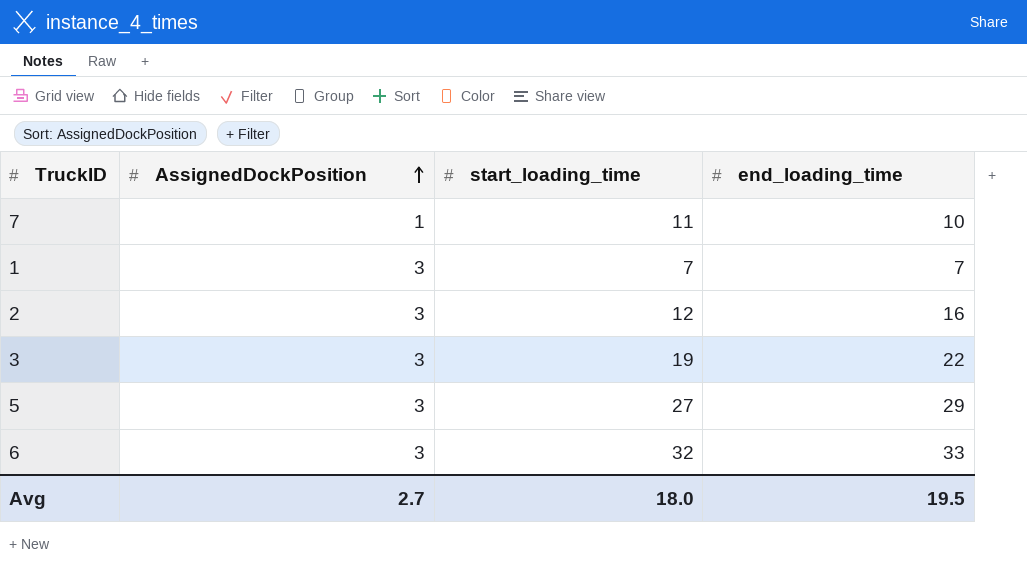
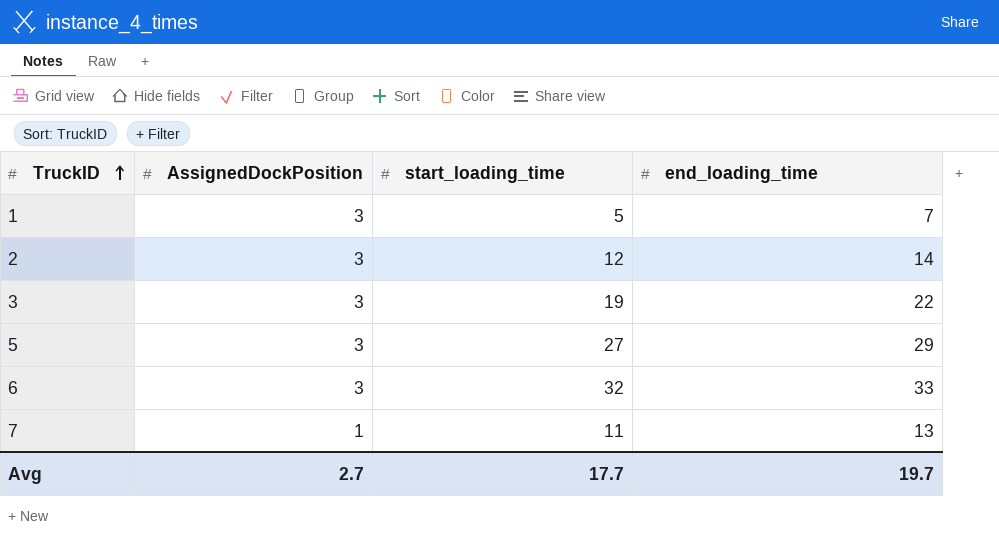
row order: AssignedDockPosition ascending -> TruckID ascending
1 | start_loading_time: 7 -> 5
2 | end_loading_time: 16 -> 14
7 | end_loading_time: 10 -> 13
Avg | start_loading_time: 18.0 -> 17.7
Avg | end_loading_time: 19.5 -> 19.7

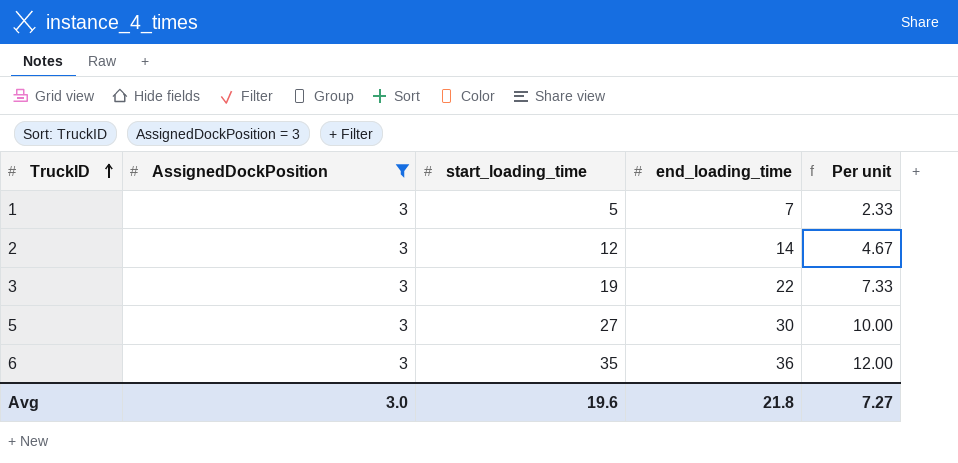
filter: none -> AssignedDockPosition = 3
column Per unit | formula: none -> [end_loading_time] / [AssignedDockPosition]
5 | end_loading_time: 29 -> 30
6 | start_loading_time: 32 -> 35
6 | end_loading_time: 33 -> 36
Avg | AssignedDockPosition: 2.7 -> 3.0
Avg | start_loading_time: 17.7 -> 19.6
Avg | end_loading_time: 19.7 -> 21.8

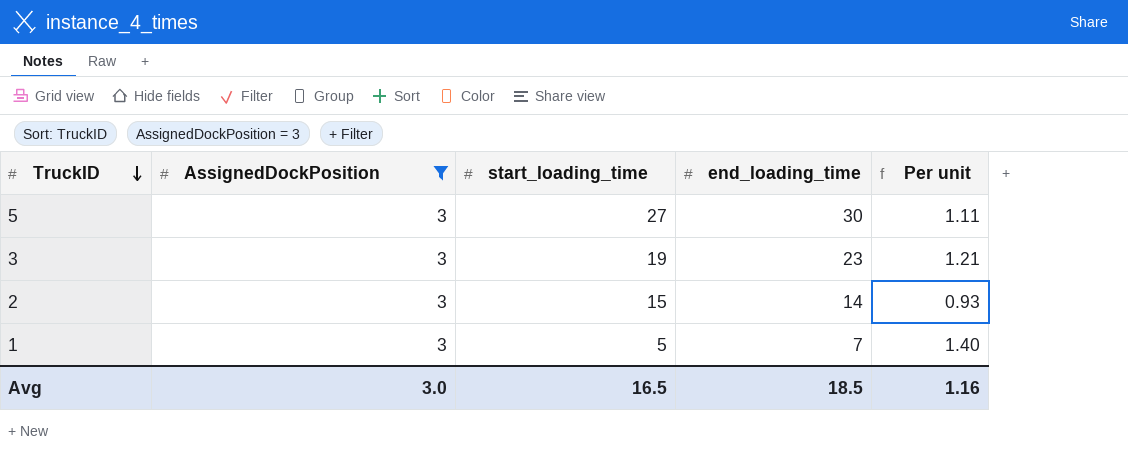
row order: TruckID ascending -> TruckID descending
column Per unit | formula: [end_loading_time] / [AssignedDockPosition] -> [end_loading_time] / [start_loading_time]
row 6: 3 | 35 | 36 | 12.00 -> none
3 | end_loading_time: 22 -> 23
2 | start_loading_time: 12 -> 15
Avg | start_loading_time: 19.6 -> 16.5
Avg | end_loading_time: 21.8 -> 18.5
Avg | Per unit: 7.27 -> 1.16

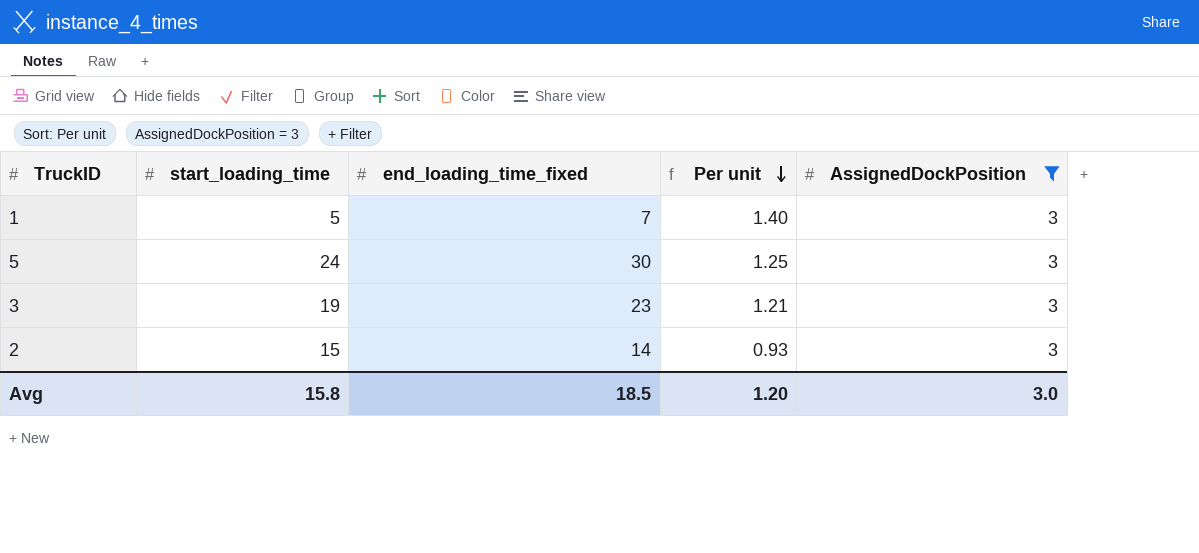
row order: TruckID descending -> Per unit descending
column name: end_loading_time -> end_loading_time_fixed
column AssignedDockPosition | position: 2 -> 5
5 | start_loading_time: 27 -> 24
5 | Per unit: 1.11 -> 1.25
Avg | start_loading_time: 16.5 -> 15.8
Avg | Per unit: 1.16 -> 1.20

